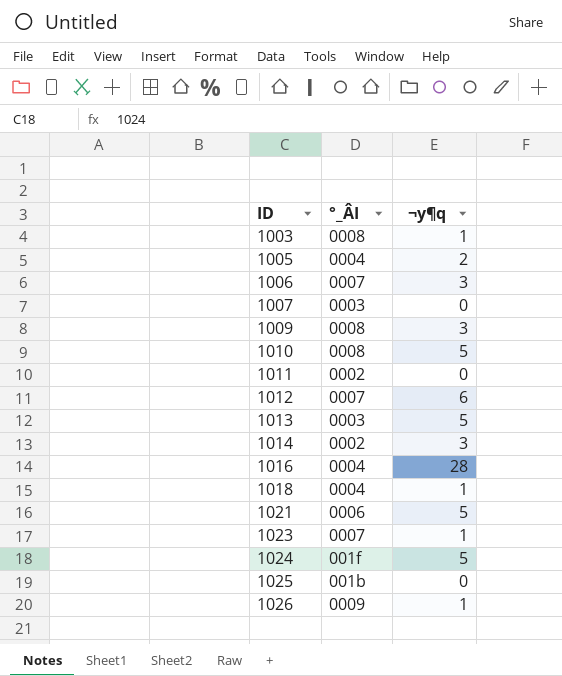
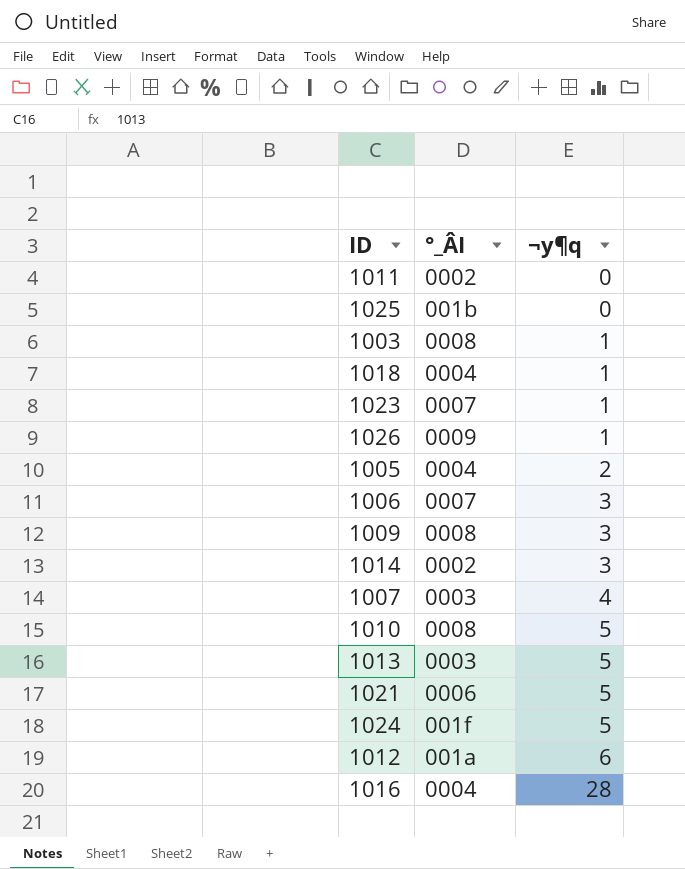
row order: ID ascending -> ¬y¶q ascending
1007 | ¬y¶q: 0 -> 4
1012 | °_ÂI: 0007 -> 001a

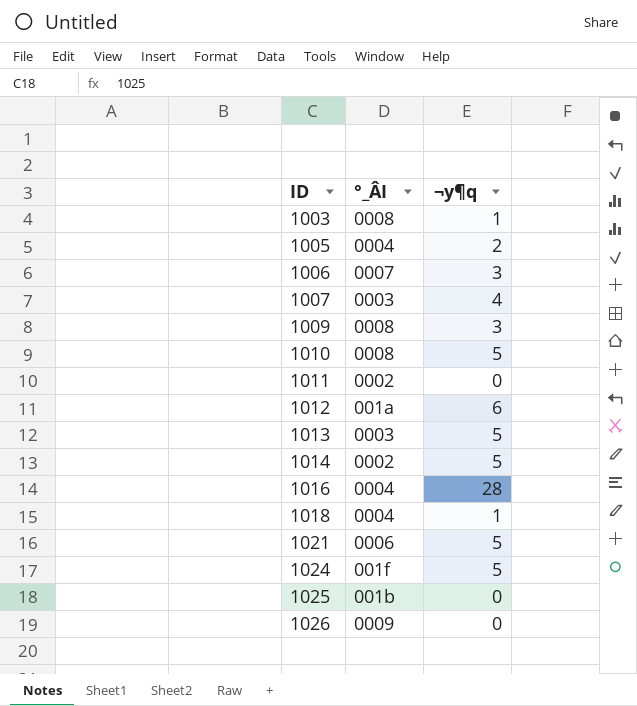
row order: ¬y¶q ascending -> ID ascending
row 1023: 0007 | 1 -> none
1014 | ¬y¶q: 3 -> 5
1026 | ¬y¶q: 1 -> 0

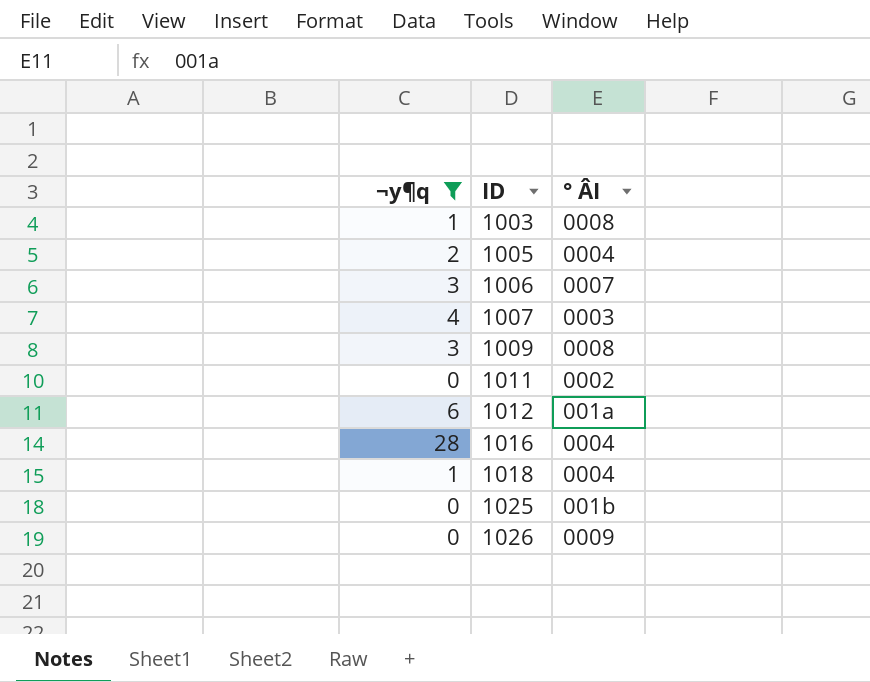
filter: none -> ¬y¶q != 5
column ¬y¶q | position: 3 -> 1
column name: °_ÂI -> ° ÂI

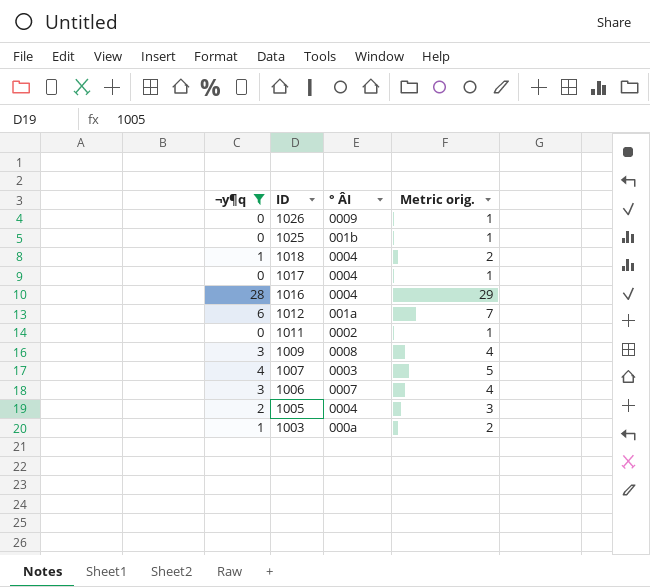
row order: ID ascending -> ID descending
column Metric orig. | formula: none -> [¬y¶q] + 1
row 1017: none -> 0 | 0004 | 1
1003 | ° ÂI: 0008 -> 000a

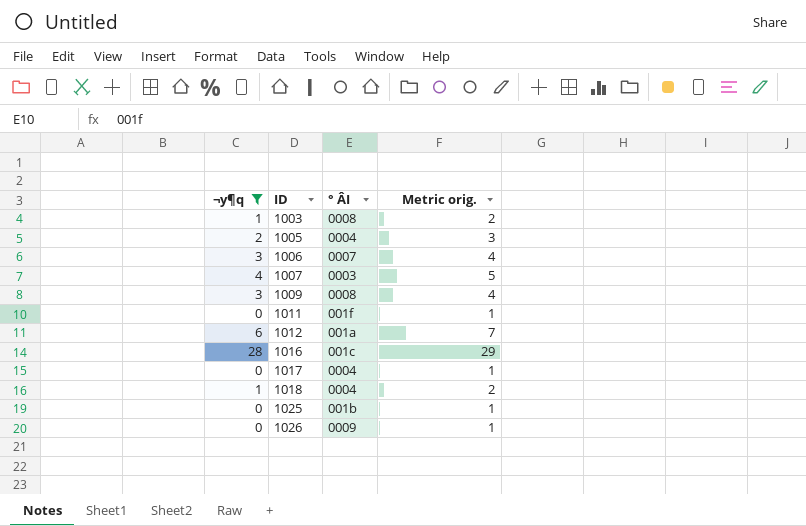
row order: ID descending -> ID ascending
1003 | ° ÂI: 000a -> 0008
1011 | ° ÂI: 0002 -> 001f
1016 | ° ÂI: 0004 -> 001c

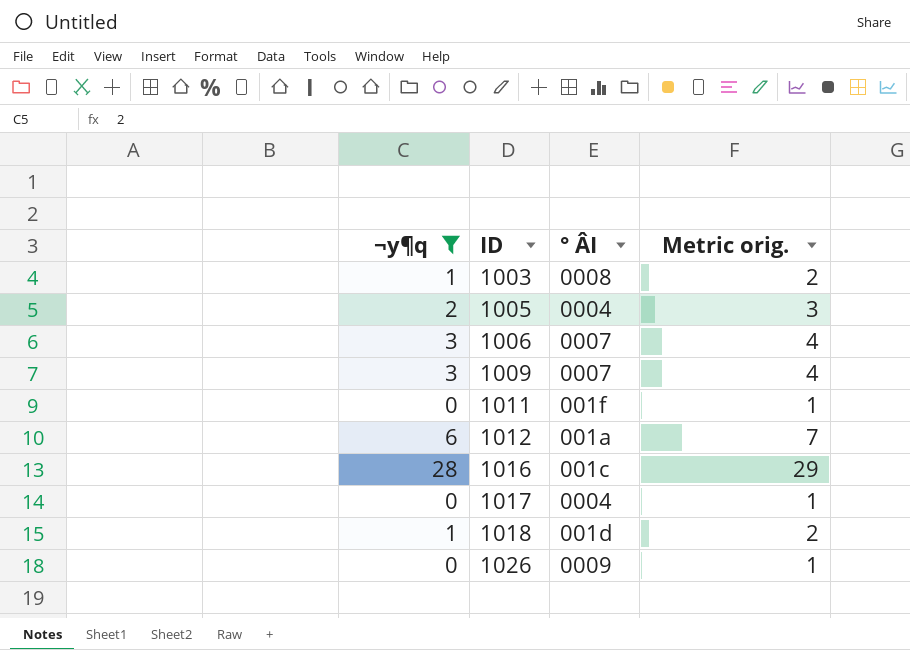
row 1007: 4 | 0003 | 5 -> none
row 1025: 0 | 001b | 1 -> none
1009 | ° ÂI: 0008 -> 0007
1018 | ° ÂI: 0004 -> 001d

